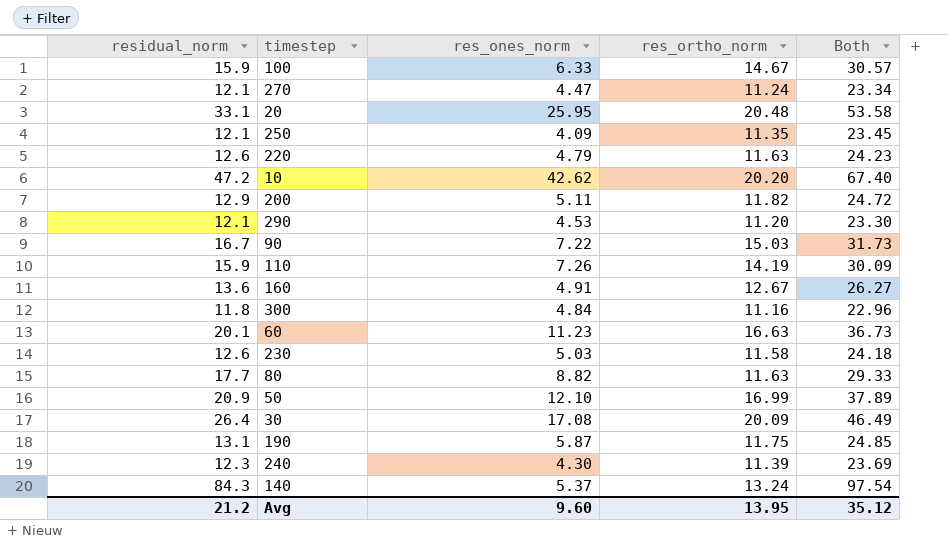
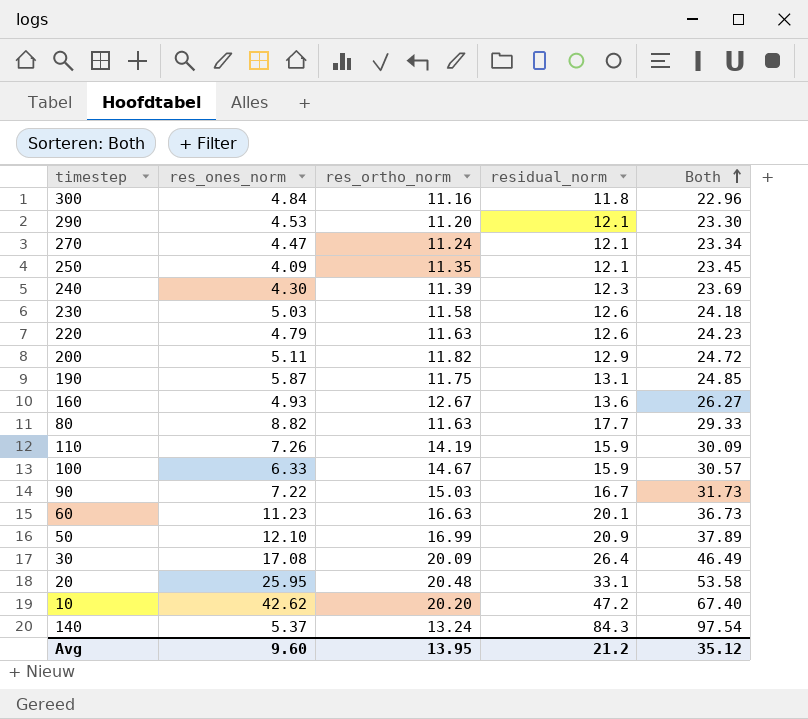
row order: none -> Both ascending
column residual_norm | position: 1 -> 4
160 | res_ones_norm: 4.91 -> 4.93

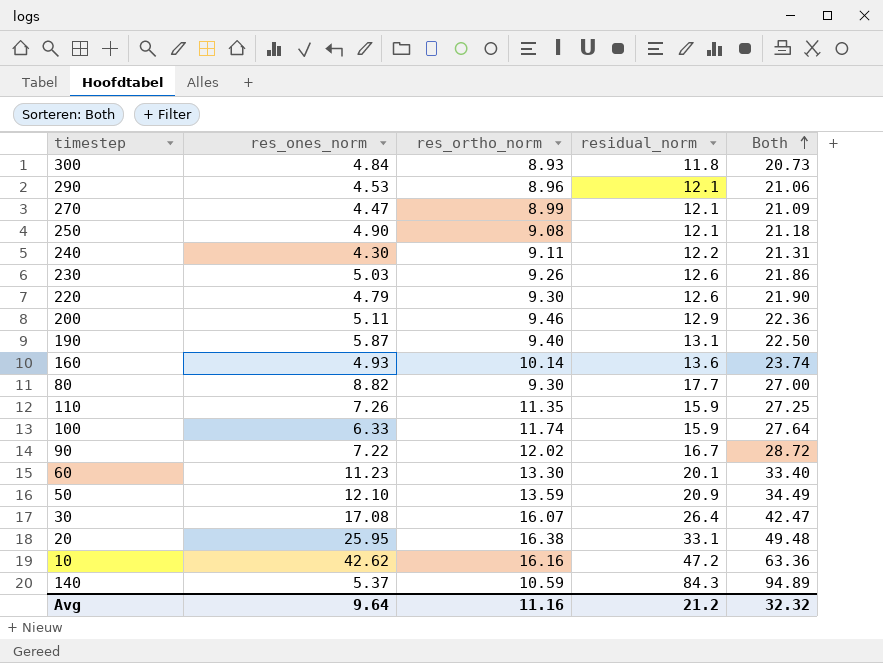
300 | res_ortho_norm: 11.16 -> 8.93
300 | Both: 22.96 -> 20.73
290 | res_ortho_norm: 11.20 -> 8.96
290 | Both: 23.30 -> 21.06
270 | res_ortho_norm: 11.24 -> 8.99
270 | Both: 23.34 -> 21.09
250 | res_ones_norm: 4.09 -> 4.90
250 | res_ortho_norm: 11.35 -> 9.08
250 | Both: 23.45 -> 21.18
240 | res_ortho_norm: 11.39 -> 9.11
240 | residual_norm: 12.3 -> 12.2
240 | Both: 23.69 -> 21.31
230 | res_ortho_norm: 11.58 -> 9.26
230 | Both: 24.18 -> 21.86
220 | res_ortho_norm: 11.63 -> 9.30
220 | Both: 24.23 -> 21.90
200 | res_ortho_norm: 11.82 -> 9.46
200 | Both: 24.72 -> 22.36
190 | res_ortho_norm: 11.75 -> 9.40
190 | Both: 24.85 -> 22.50
160 | res_ortho_norm: 12.67 -> 10.14
160 | Both: 26.27 -> 23.74
80 | res_ortho_norm: 11.63 -> 9.30
80 | Both: 29.33 -> 27.00
110 | res_ortho_norm: 14.19 -> 11.35
110 | Both: 30.09 -> 27.25
100 | res_ortho_norm: 14.67 -> 11.74
100 | Both: 30.57 -> 27.64
90 | res_ortho_norm: 15.03 -> 12.02
90 | Both: 31.73 -> 28.72
60 | res_ortho_norm: 16.63 -> 13.30
60 | Both: 36.73 -> 33.40
50 | res_ortho_norm: 16.99 -> 13.59
50 | Both: 37.89 -> 34.49
30 | res_ortho_norm: 20.09 -> 16.07
30 | Both: 46.49 -> 42.47
20 | res_ortho_norm: 20.48 -> 16.38
20 | Both: 53.58 -> 49.48
10 | res_ortho_norm: 20.20 -> 16.16
10 | Both: 67.40 -> 63.36
140 | res_ortho_norm: 13.24 -> 10.59
140 | Both: 97.54 -> 94.89
Avg | res_ones_norm: 9.60 -> 9.64
Avg | res_ortho_norm: 13.95 -> 11.16
Avg | Both: 35.12 -> 32.32

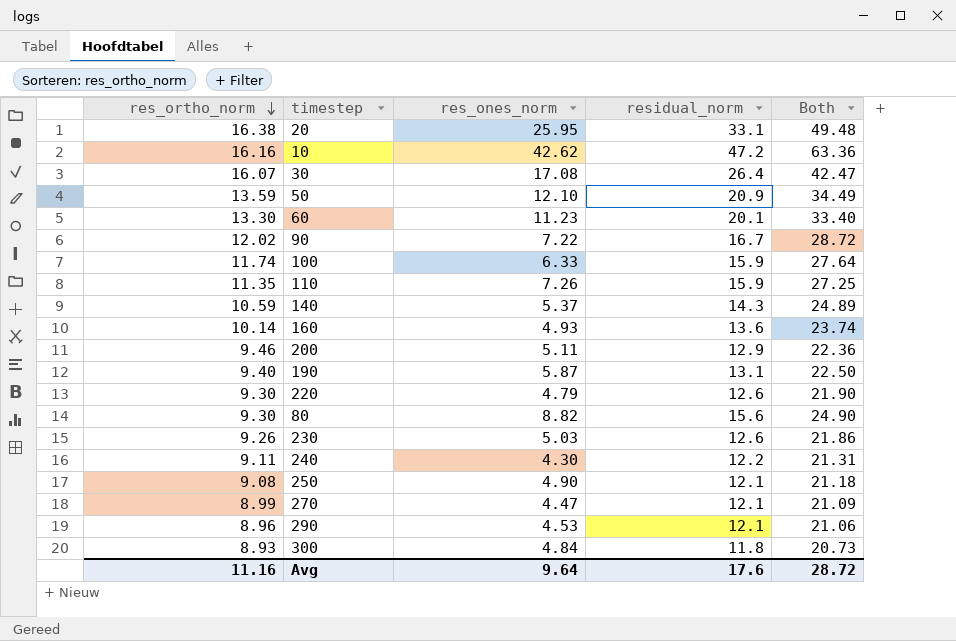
row order: Both ascending -> res_ortho_norm descending
column res_ortho_norm | position: 3 -> 1
140 | residual_norm: 84.3 -> 14.3
140 | Both: 94.89 -> 24.89
80 | residual_norm: 17.7 -> 15.6
80 | Both: 27.00 -> 24.90
Avg | residual_norm: 21.2 -> 17.6
Avg | Both: 32.32 -> 28.72

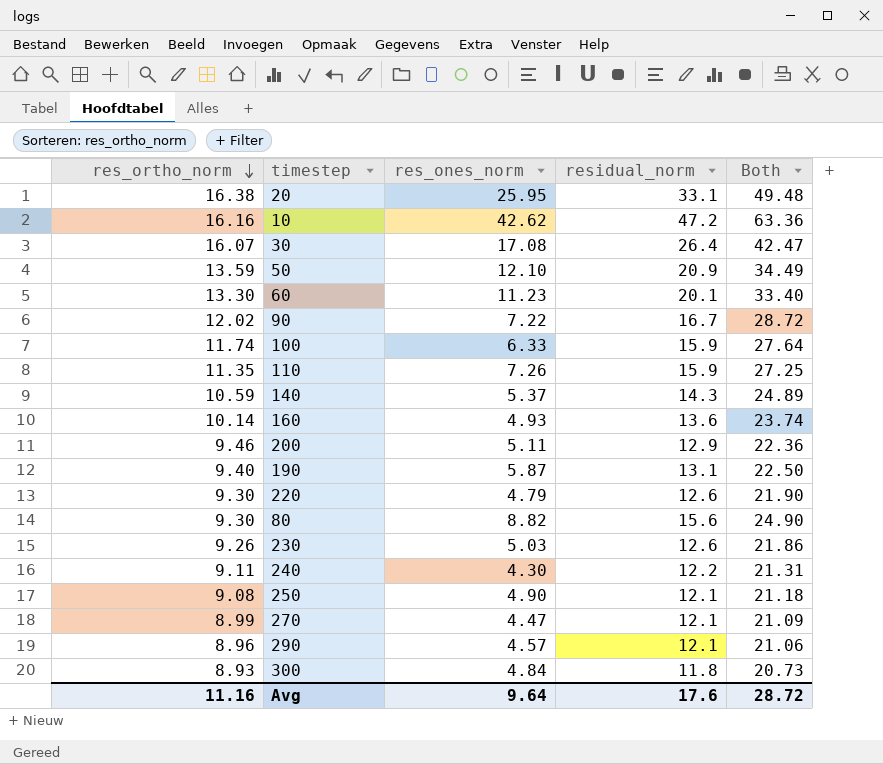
290 | res_ones_norm: 4.53 -> 4.57

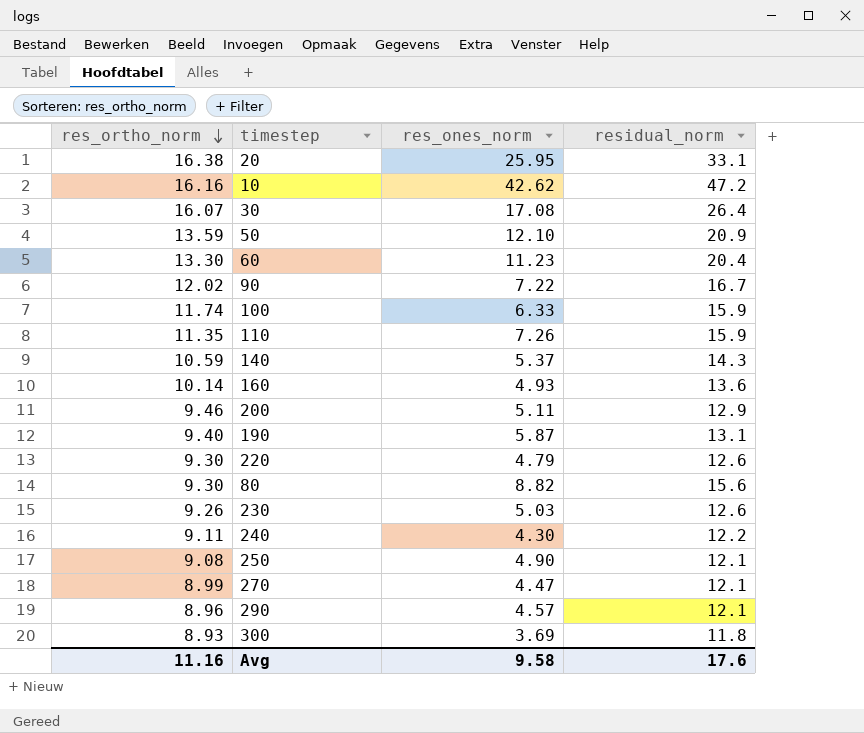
column Both | formula: [res_ortho_norm] + [residual_norm] -> none
60 | residual_norm: 20.1 -> 20.4
300 | res_ones_norm: 4.84 -> 3.69
Avg | res_ones_norm: 9.64 -> 9.58

